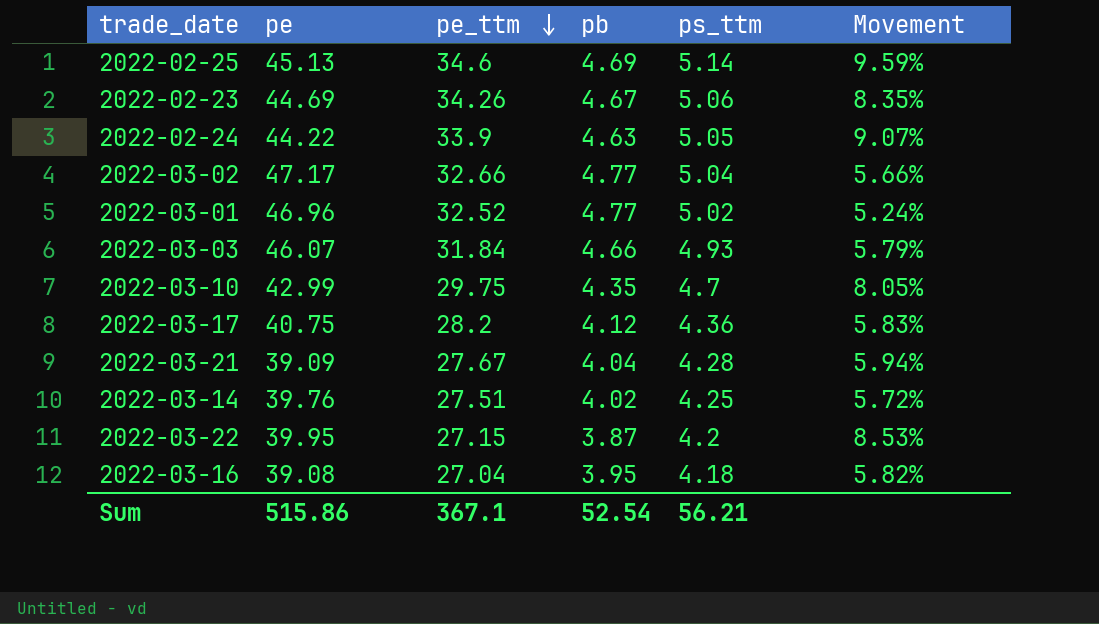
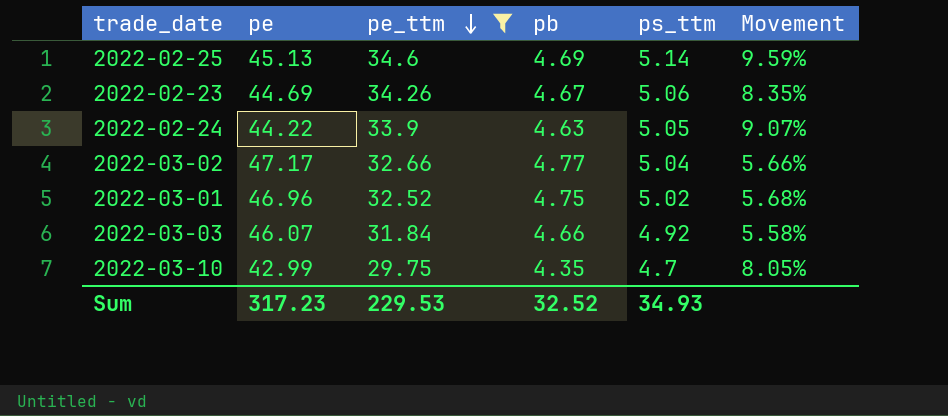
filter: none -> pe_ttm >= 29.75
2022-03-01 | pb: 4.77 -> 4.75
2022-03-01 | Movement: 5.24% -> 5.68%
2022-03-03 | ps_ttm: 4.93 -> 4.92
2022-03-03 | Movement: 5.79% -> 5.58%
Sum | pe: 515.86 -> 317.23
Sum | pe_ttm: 367.1 -> 229.53
Sum | pb: 52.54 -> 32.52
Sum | ps_ttm: 56.21 -> 34.93

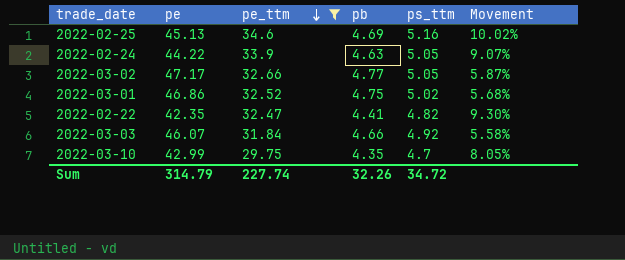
row 2022-02-23: 44.69 | 34.26 | 4.67 | 5.06 | 8.35% -> none
2022-02-25 | ps_ttm: 5.14 -> 5.16
2022-02-25 | Movement: 9.59% -> 10.02%
2022-03-02 | ps_ttm: 5.04 -> 5.05
2022-03-02 | Movement: 5.66% -> 5.87%
2022-03-01 | pe: 46.96 -> 46.86
row 2022-02-22: none -> 42.35 | 32.47 | 4.41 | 4.82 | 9.30%
Sum | pe: 317.23 -> 314.79
Sum | pe_ttm: 229.53 -> 227.74
Sum | pb: 32.52 -> 32.26
Sum | ps_ttm: 34.93 -> 34.72

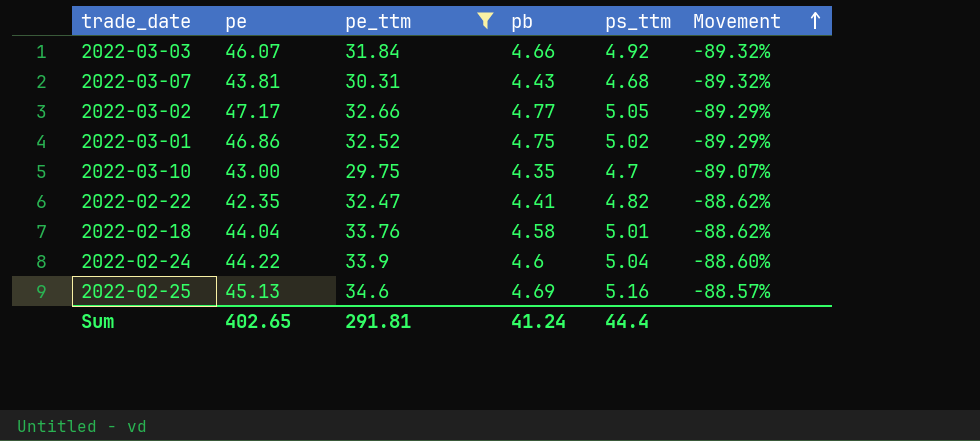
row order: pe_ttm descending -> Movement ascending
column Movement | formula: ([ps_ttm] - [pb]) / [pb] -> ([ps_ttm] - [pe]) / [pe]
row 2022-03-07: none -> 43.81 | 30.31 | 4.43 | 4.68 | -89.32%
2022-03-10 | pe: 42.99 -> 43.00
row 2022-02-18: none -> 44.04 | 33.76 | 4.58 | 5.01 | -88.62%
2022-02-24 | pb: 4.63 -> 4.6
2022-02-24 | ps_ttm: 5.05 -> 5.04
Sum | pe: 314.79 -> 402.65
Sum | pe_ttm: 227.74 -> 291.81
Sum | pb: 32.26 -> 41.24
Sum | ps_ttm: 34.72 -> 44.4

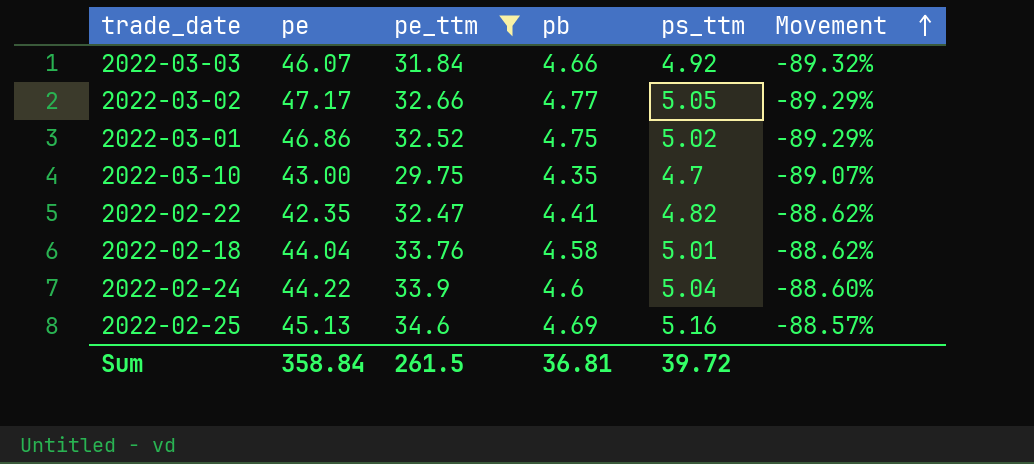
row 2022-03-07: 43.81 | 30.31 | 4.43 | 4.68 | -89.32% -> none
Sum | pe: 402.65 -> 358.84
Sum | pe_ttm: 291.81 -> 261.5
Sum | pb: 41.24 -> 36.81
Sum | ps_ttm: 44.4 -> 39.72

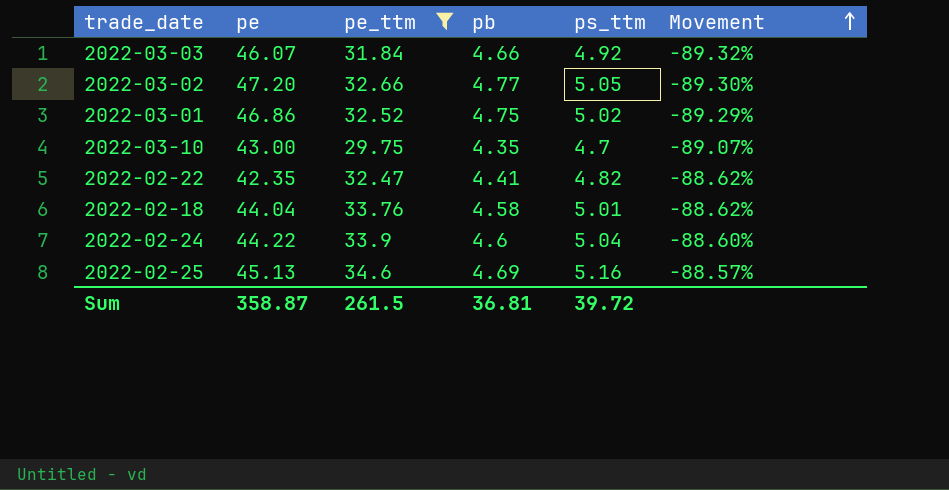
2022-03-02 | pe: 47.17 -> 47.20
2022-03-02 | Movement: -89.29% -> -89.30%
Sum | pe: 358.84 -> 358.87

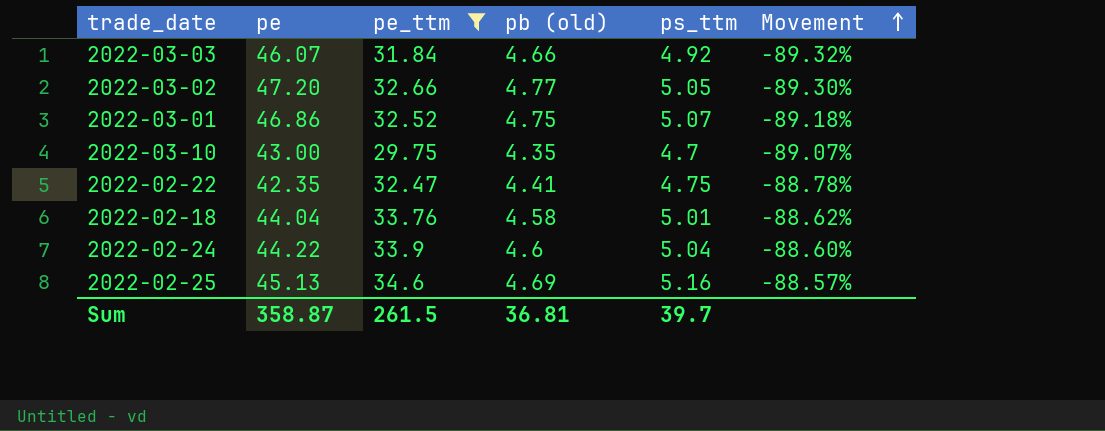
column name: pb -> pb (old)
2022-03-01 | ps_ttm: 5.02 -> 5.07
2022-03-01 | Movement: -89.29% -> -89.18%
2022-02-22 | ps_ttm: 4.82 -> 4.75
2022-02-22 | Movement: -88.62% -> -88.78%
Sum | ps_ttm: 39.72 -> 39.7

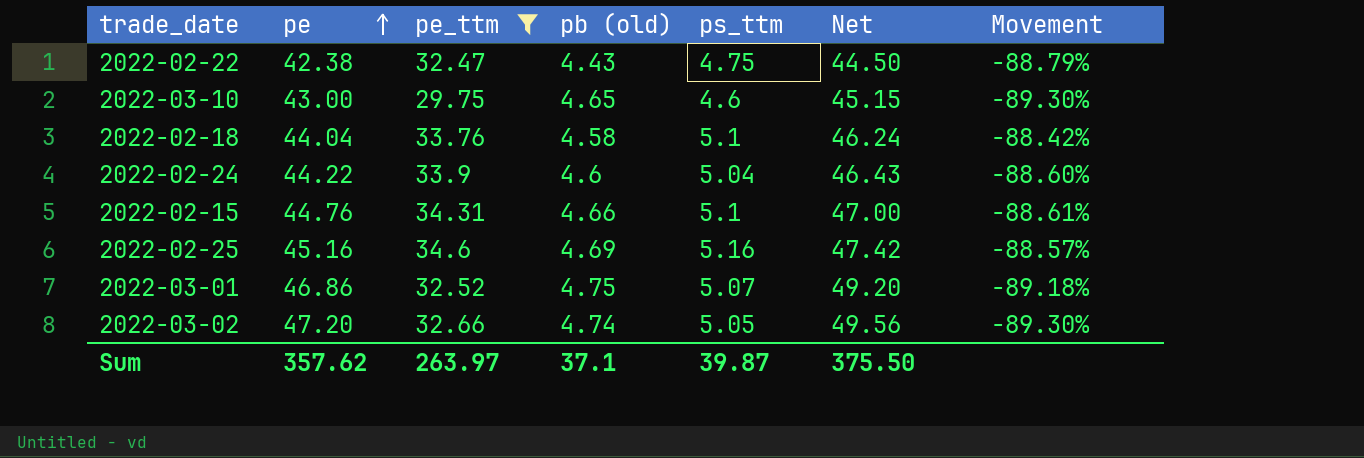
row order: Movement ascending -> pe ascending
column Net | formula: none -> [pe] * 1.05
row 2022-03-03: 46.07 | 31.84 | 4.66 | 4.92 | -89.32% -> none
2022-02-22 | pe: 42.35 -> 42.38
2022-02-22 | pb (old): 4.41 -> 4.43
2022-02-22 | Movement: -88.78% -> -88.79%
2022-03-10 | pb (old): 4.35 -> 4.65
2022-03-10 | ps_ttm: 4.7 -> 4.6
2022-03-10 | Movement: -89.07% -> -89.30%
2022-02-18 | ps_ttm: 5.01 -> 5.1
2022-02-18 | Movement: -88.62% -> -88.42%
row 2022-02-15: none -> 44.76 | 34.31 | 4.66 | 5.1 | 47.00 | -88.61%
2022-02-25 | pe: 45.13 -> 45.16
2022-03-02 | pb (old): 4.77 -> 4.74
Sum | pe: 358.87 -> 357.62
Sum | pe_ttm: 261.5 -> 263.97
Sum | pb (old): 36.81 -> 37.1
Sum | ps_ttm: 39.7 -> 39.87

